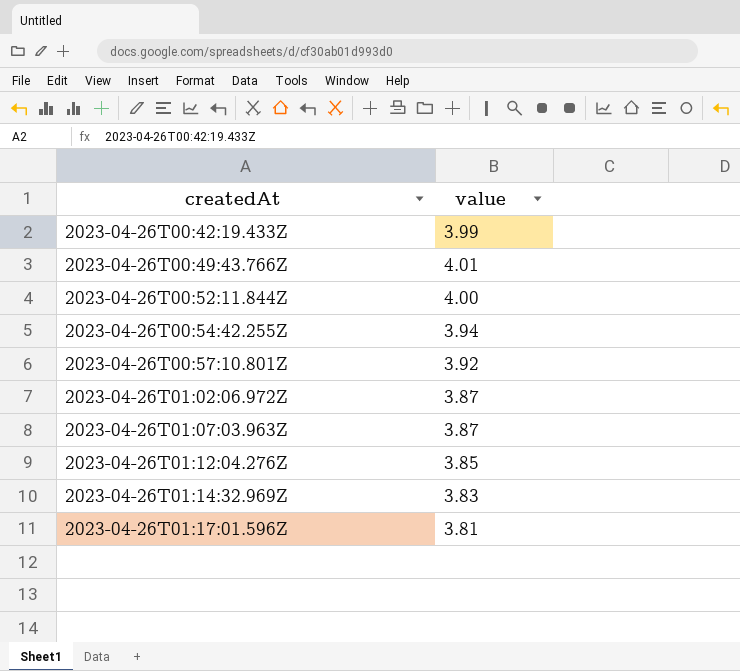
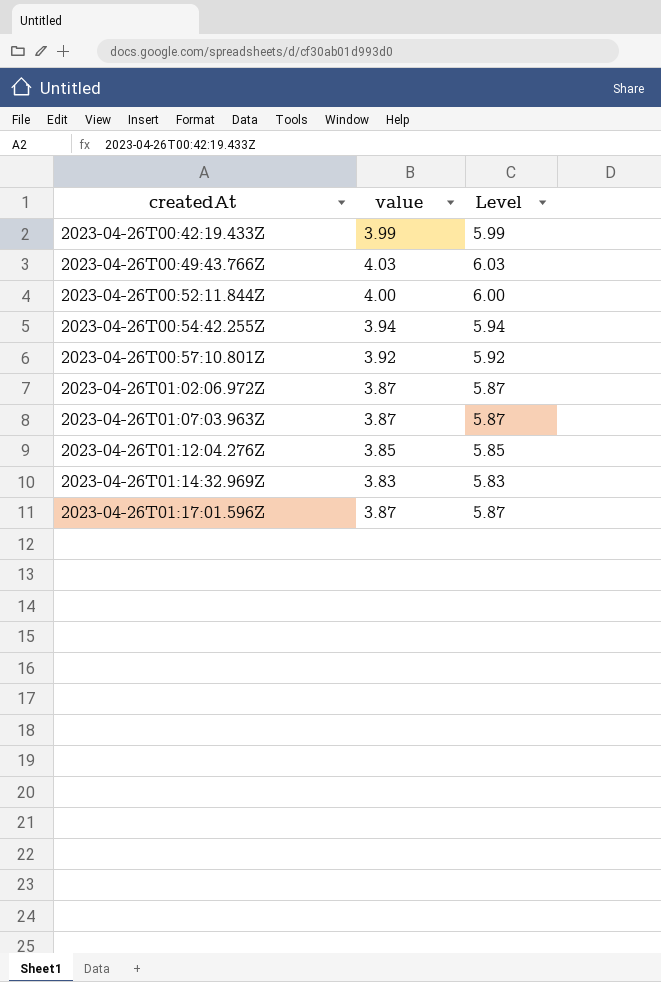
column Level | formula: none -> [value] + 2
2023-04-26T00:49:43.766Z | value: 4.01 -> 4.03
2023-04-26T01:17:01.596Z | value: 3.81 -> 3.87

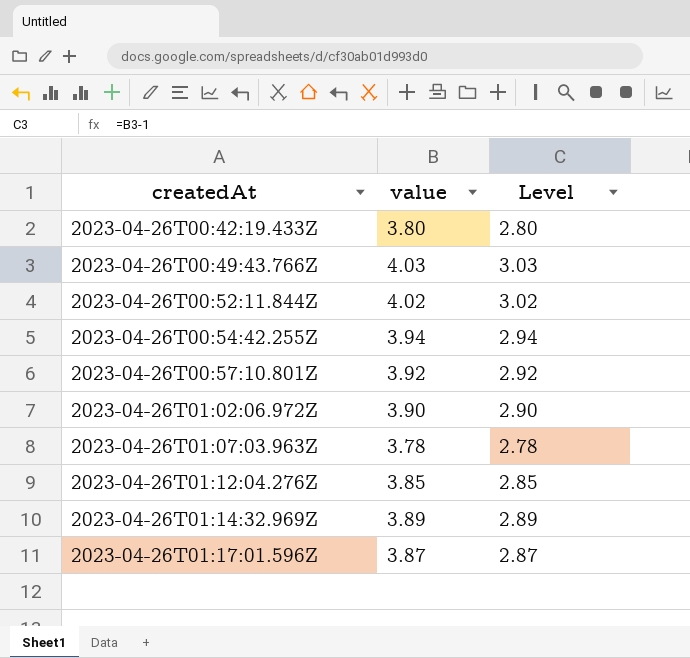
column Level | formula: [value] + 2 -> [value] - 1
2023-04-26T00:42:19.433Z | value: 3.99 -> 3.80
2023-04-26T00:52:11.844Z | value: 4.00 -> 4.02
2023-04-26T01:02:06.972Z | value: 3.87 -> 3.90
2023-04-26T01:07:03.963Z | value: 3.87 -> 3.78
2023-04-26T01:14:32.969Z | value: 3.83 -> 3.89

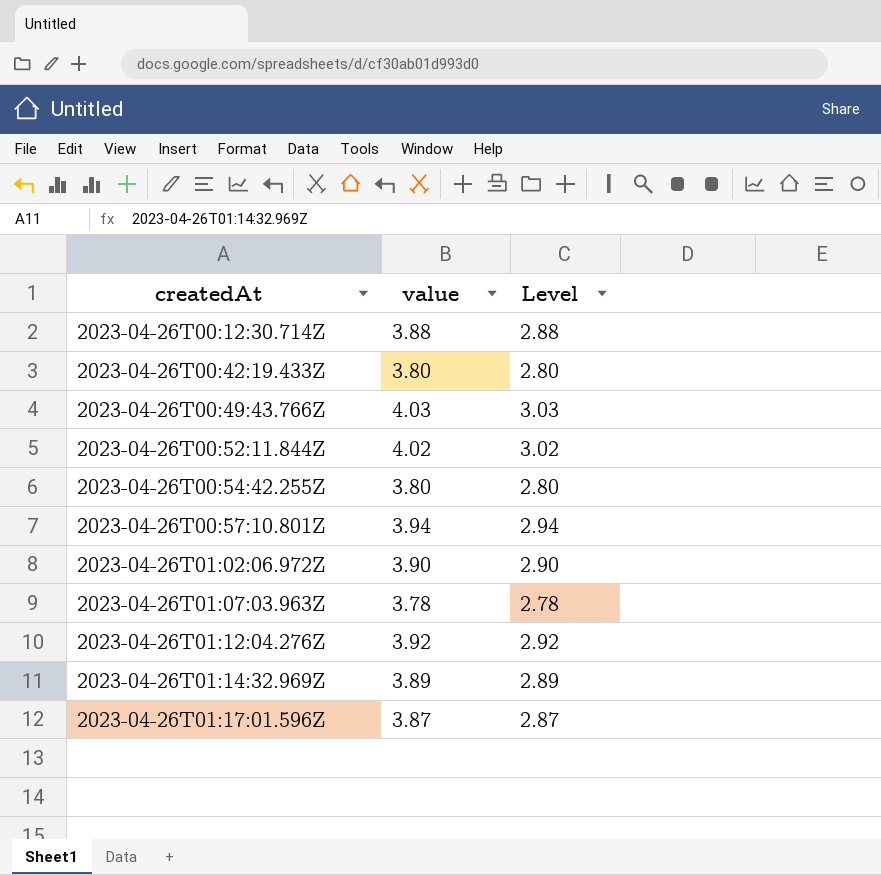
row 2023-04-26T00:12:30.714Z: none -> 3.88 | 2.88
2023-04-26T00:54:42.255Z | value: 3.94 -> 3.80
2023-04-26T00:54:42.255Z | Level: 2.94 -> 2.80
2023-04-26T00:57:10.801Z | value: 3.92 -> 3.94
2023-04-26T00:57:10.801Z | Level: 2.92 -> 2.94
2023-04-26T01:12:04.276Z | value: 3.85 -> 3.92
2023-04-26T01:12:04.276Z | Level: 2.85 -> 2.92

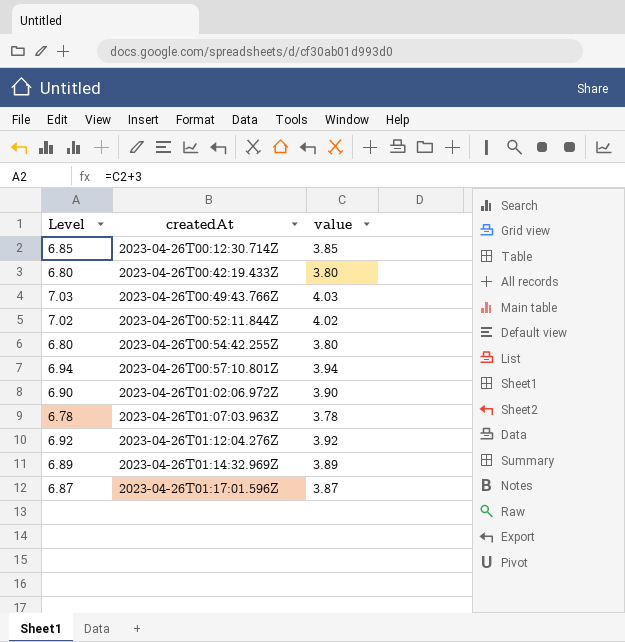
column Level | formula: [value] - 1 -> [value] + 3
column Level | position: 3 -> 1
2023-04-26T00:12:30.714Z | value: 3.88 -> 3.85

